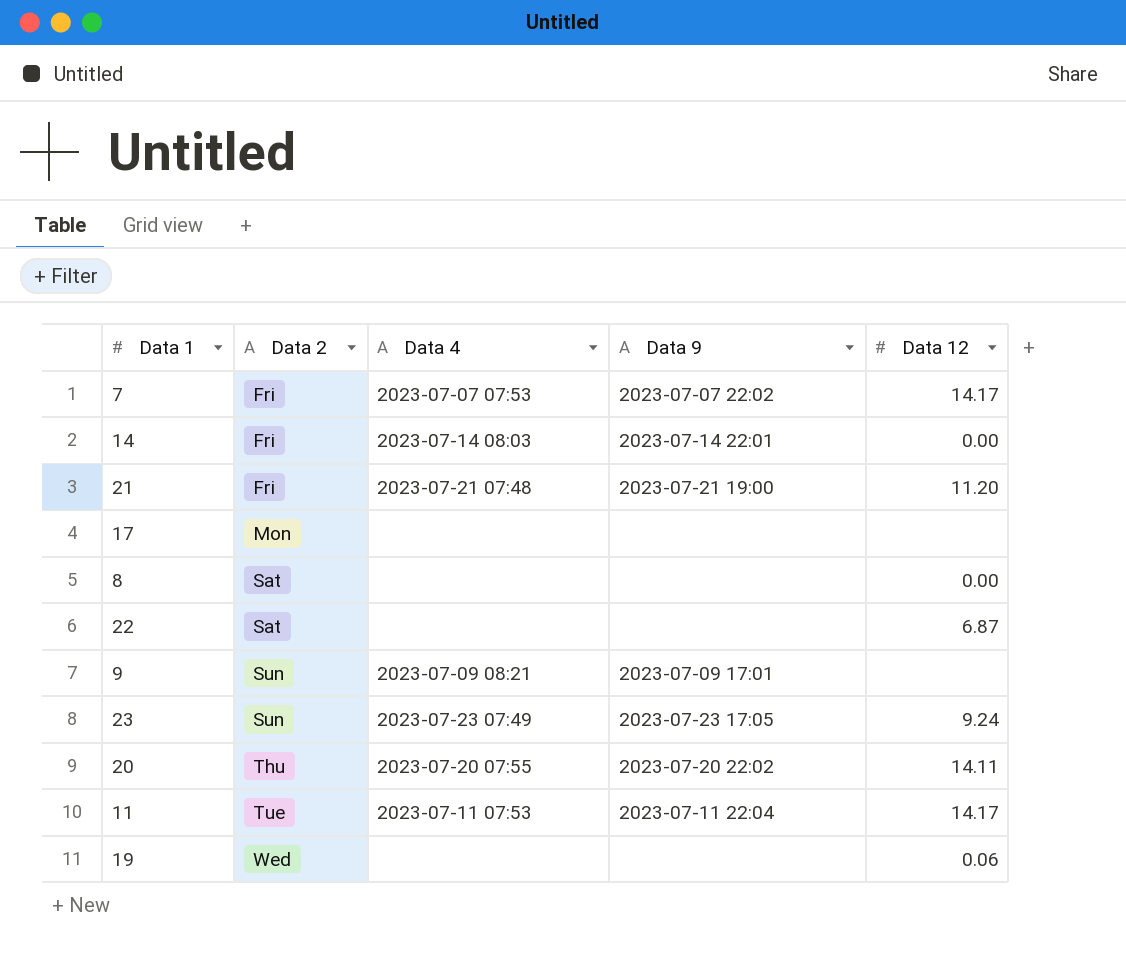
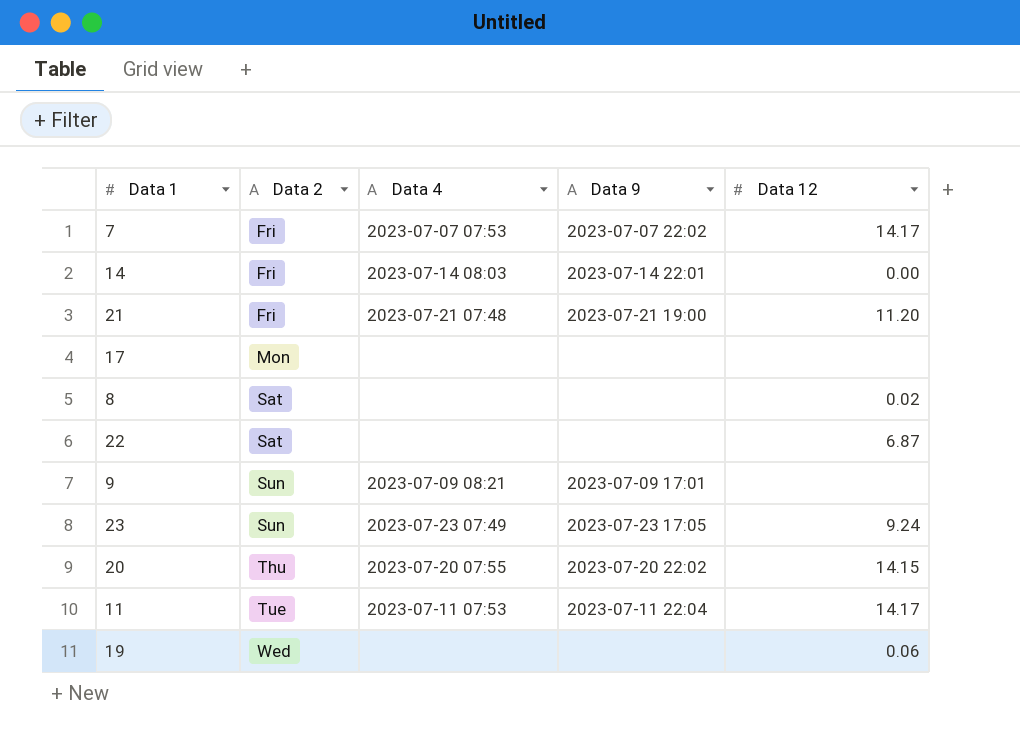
8 | Data 12: 0.00 -> 0.02
20 | Data 12: 14.11 -> 14.15

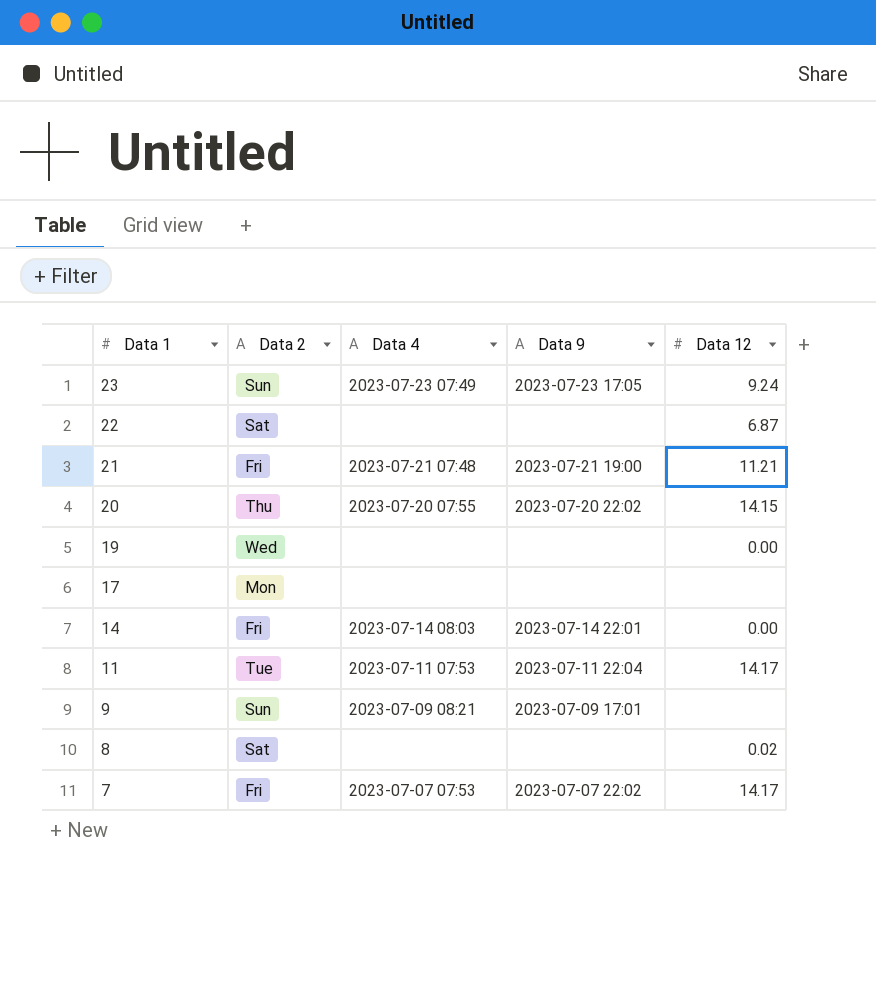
row order: Data 2 ascending -> Data 1 descending
21 | Data 12: 11.20 -> 11.21
19 | Data 12: 0.06 -> 0.00

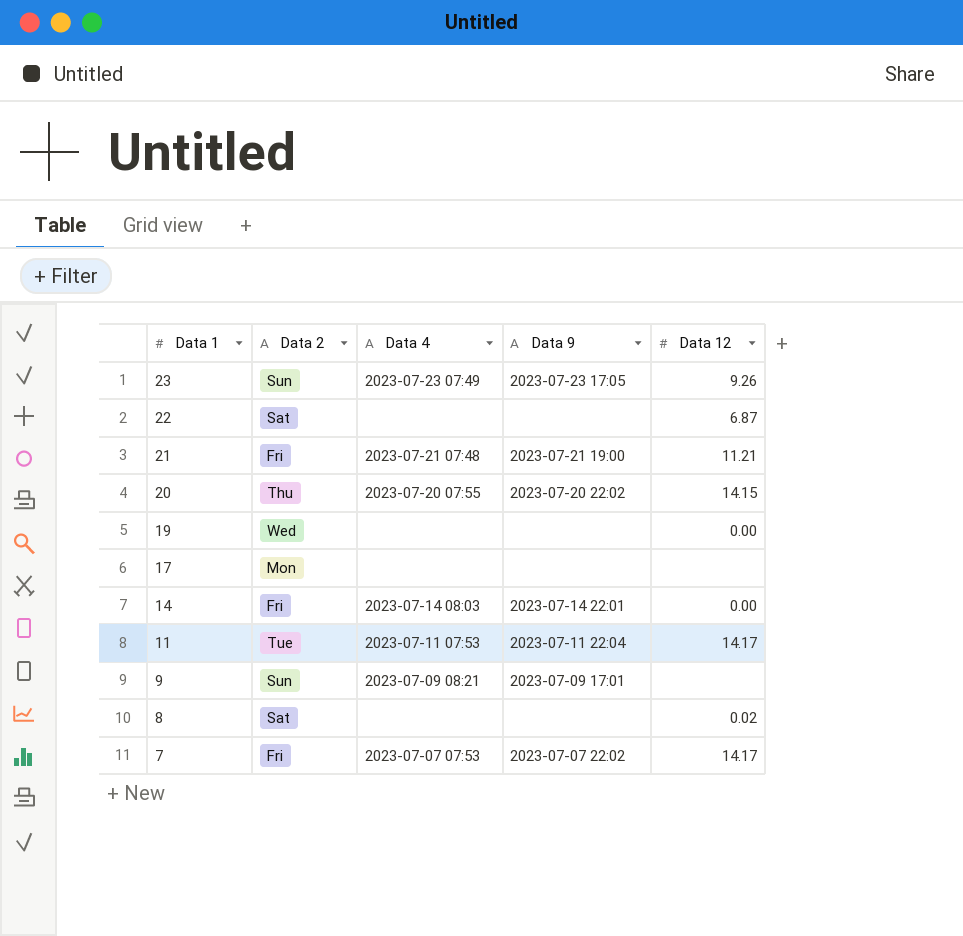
23 | Data 12: 9.24 -> 9.26

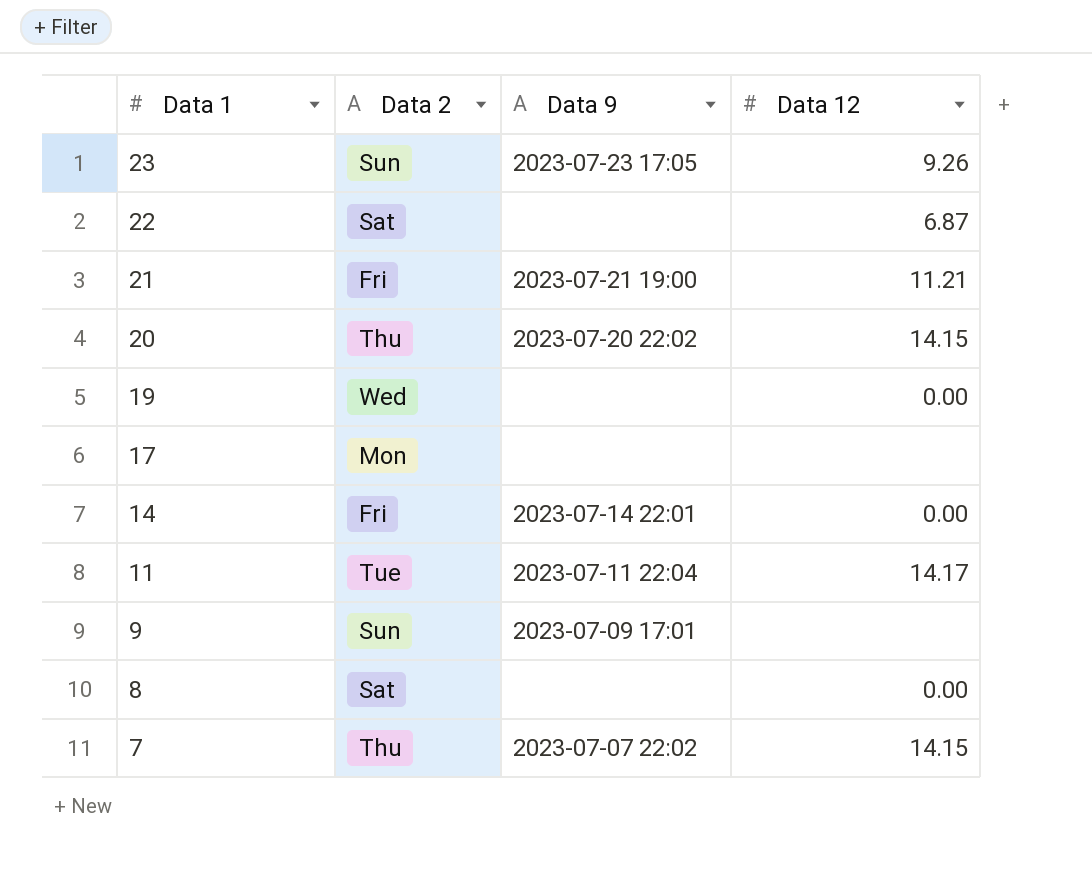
column Data 4 | position: 3 -> none
8 | Data 12: 0.02 -> 0.00
7 | Data 2: Fri -> Thu
7 | Data 12: 14.17 -> 14.15

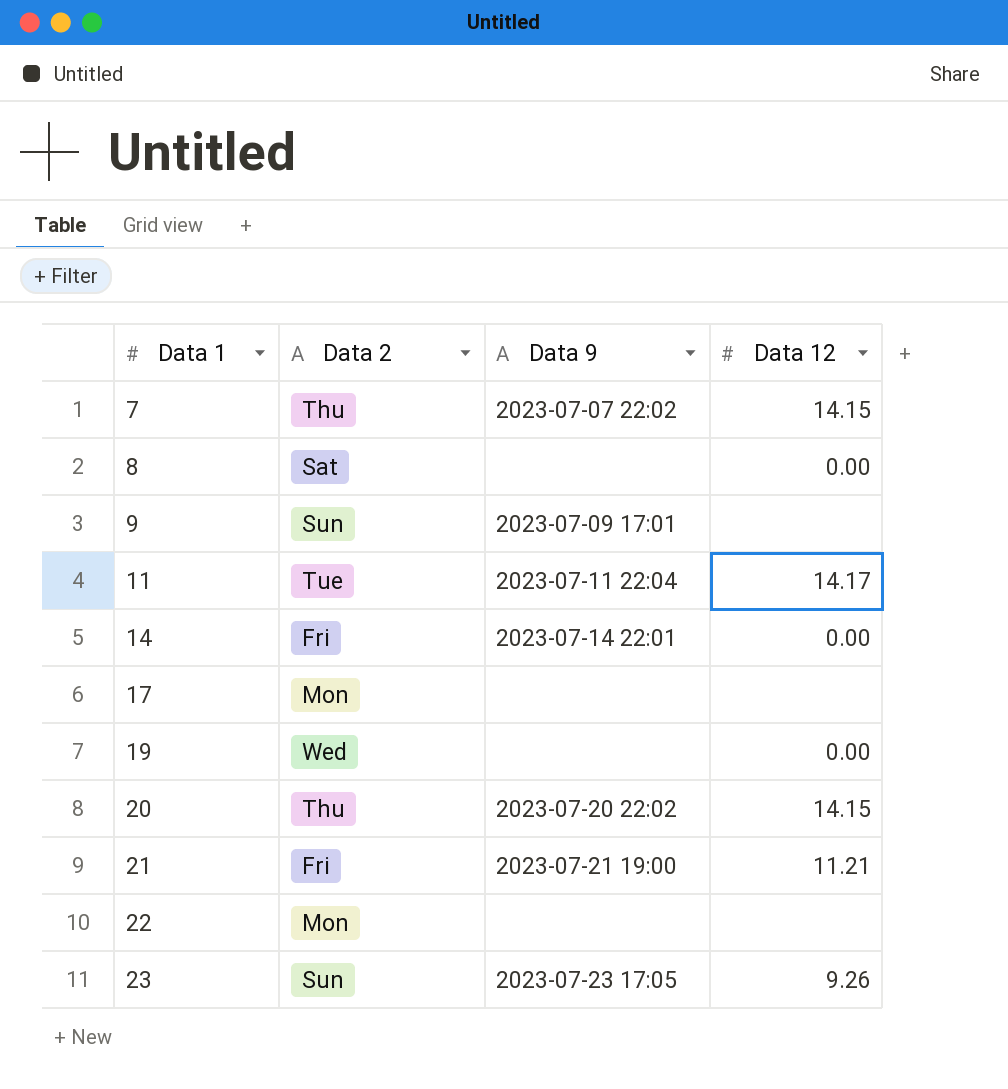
row order: Data 1 descending -> Data 1 ascending
22 | Data 2: Sat -> Mon
22 | Data 12: 6.87 -> none

